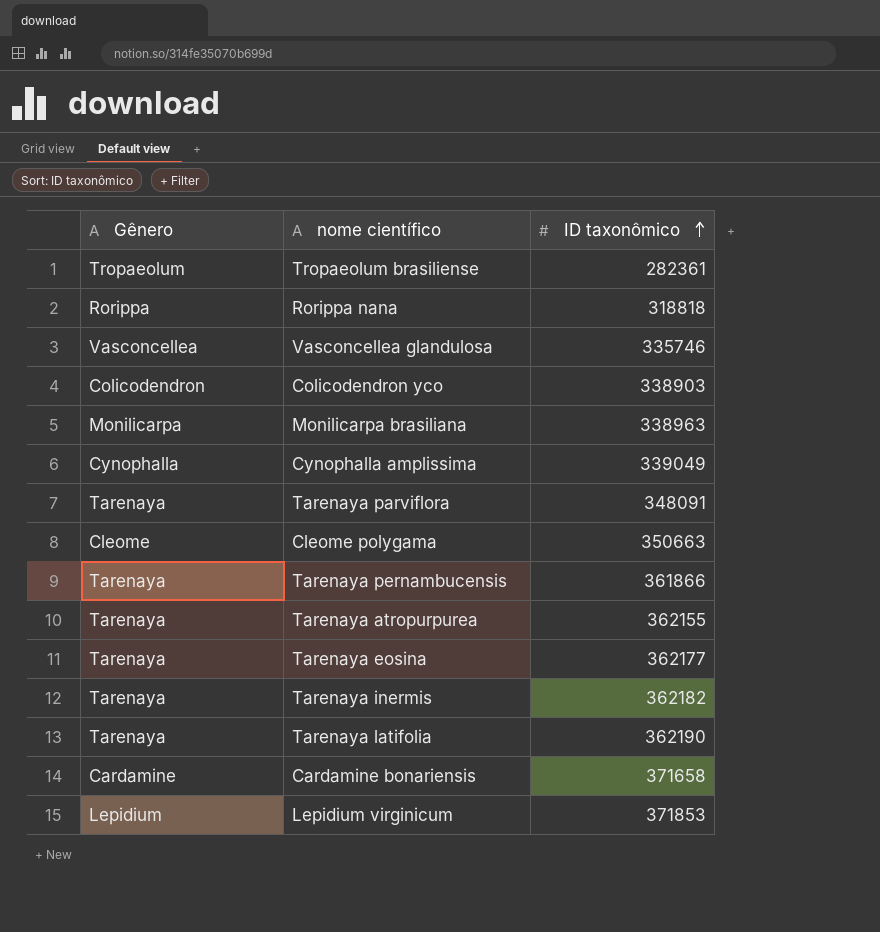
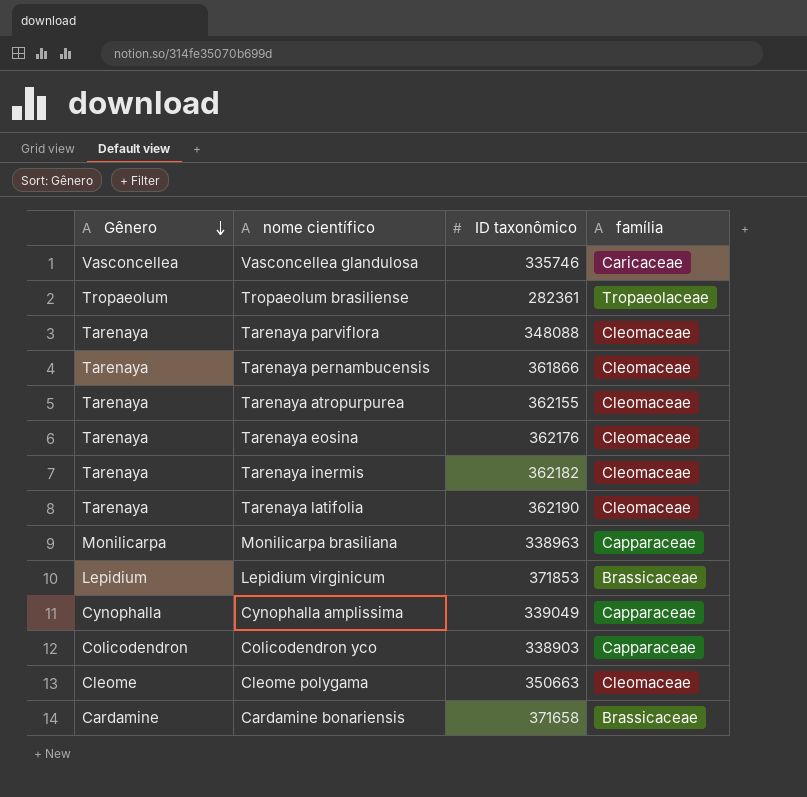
row order: ID taxonômico ascending -> Gênero descending
column família | position: none -> 4
row Rorippa nana: Rorippa | 318818 -> none
Tarenaya parviflora | ID taxonômico: 348091 -> 348088
Tarenaya eosina | ID taxonômico: 362177 -> 362176

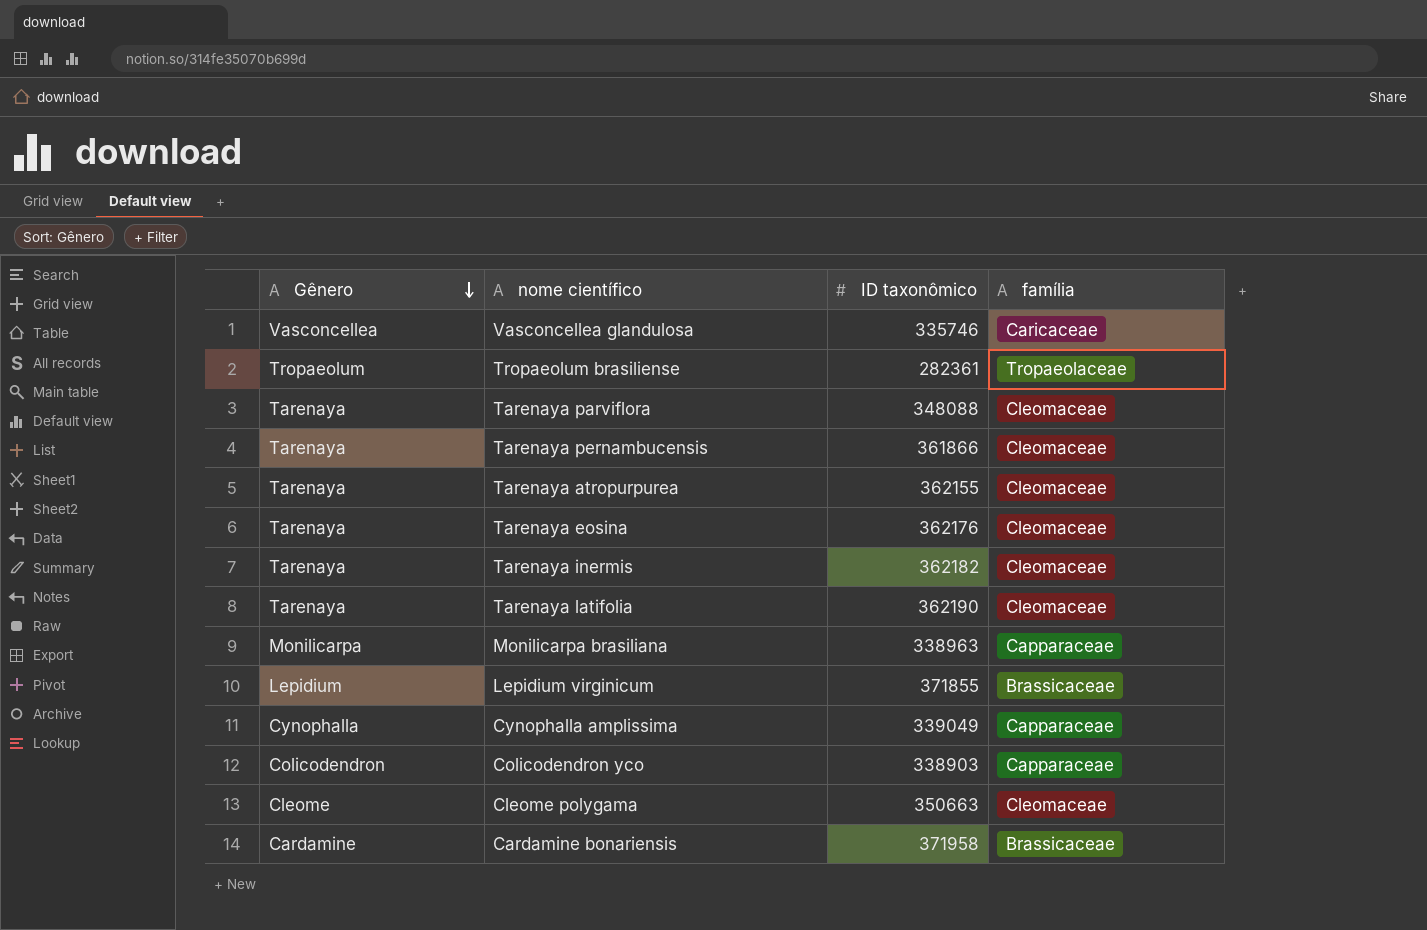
Lepidium virginicum | ID taxonômico: 371853 -> 371855
Cardamine bonariensis | ID taxonômico: 371658 -> 371958

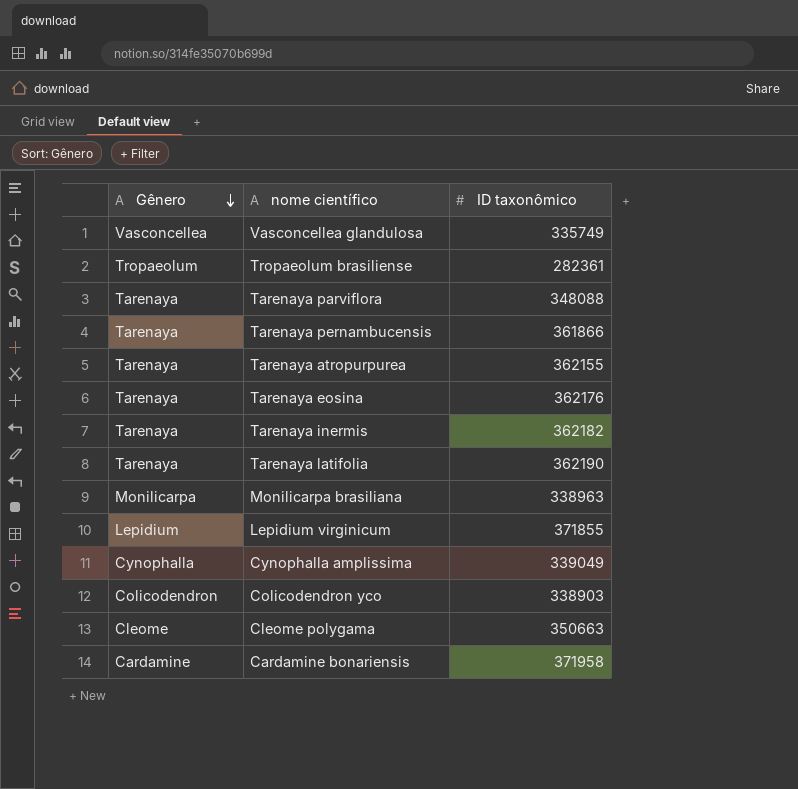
column família | position: 4 -> none
Vasconcellea glandulosa | ID taxonômico: 335746 -> 335749

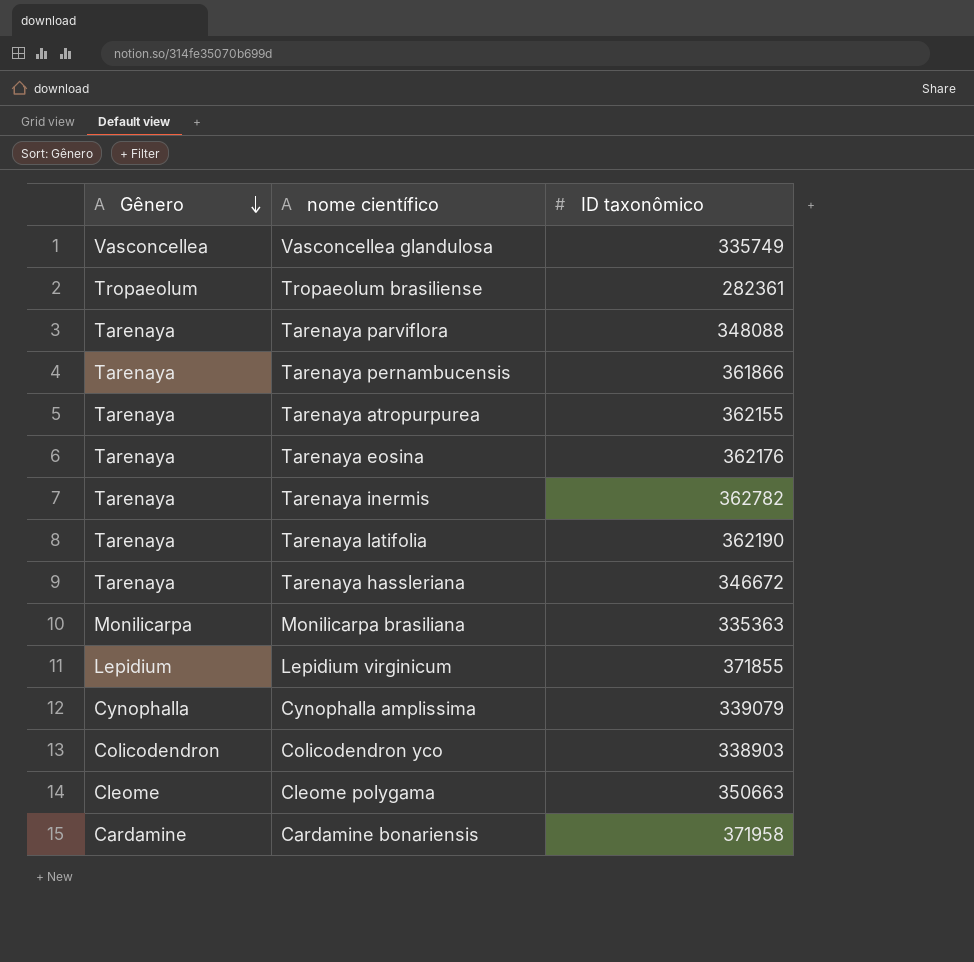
Tarenaya inermis | ID taxonômico: 362182 -> 362782
row Tarenaya hassleriana: none -> Tarenaya | 346672
Monilicarpa brasiliana | ID taxonômico: 338963 -> 335363
Cynophalla amplissima | ID taxonômico: 339049 -> 339079

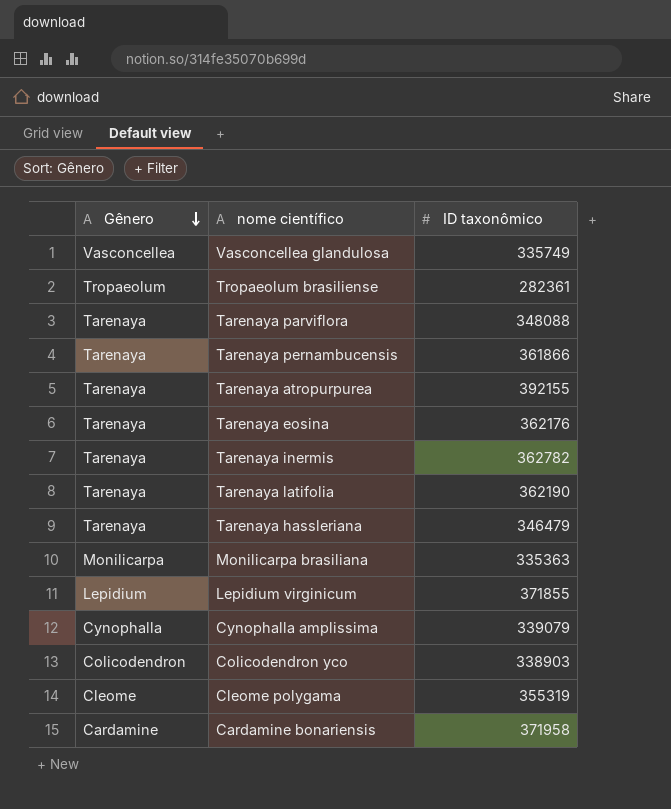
Tarenaya atropurpurea | ID taxonômico: 362155 -> 392155
Tarenaya hassleriana | ID taxonômico: 346672 -> 346479
Cleome polygama | ID taxonômico: 350663 -> 355319

